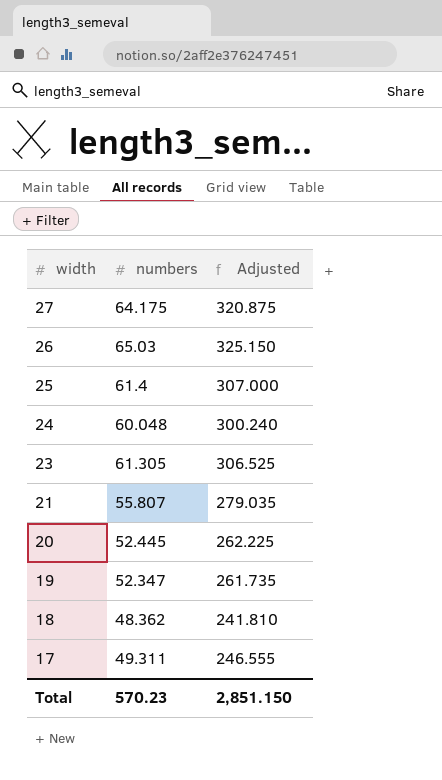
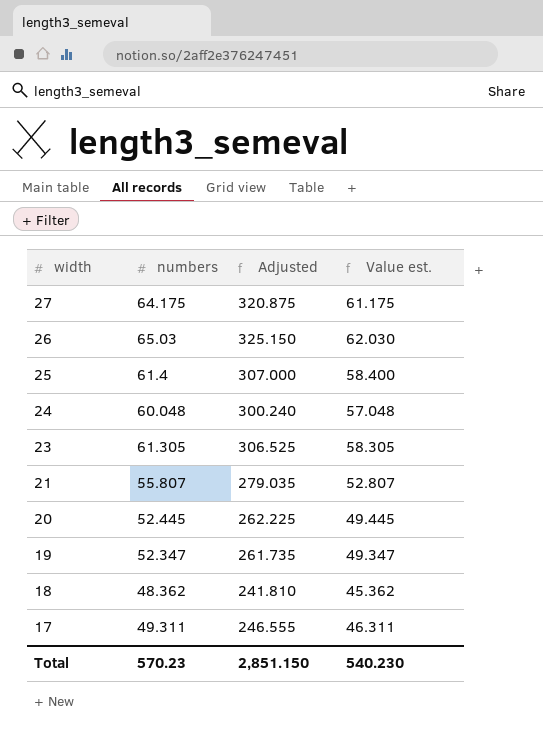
column Value est. | formula: none -> [numbers] - 3

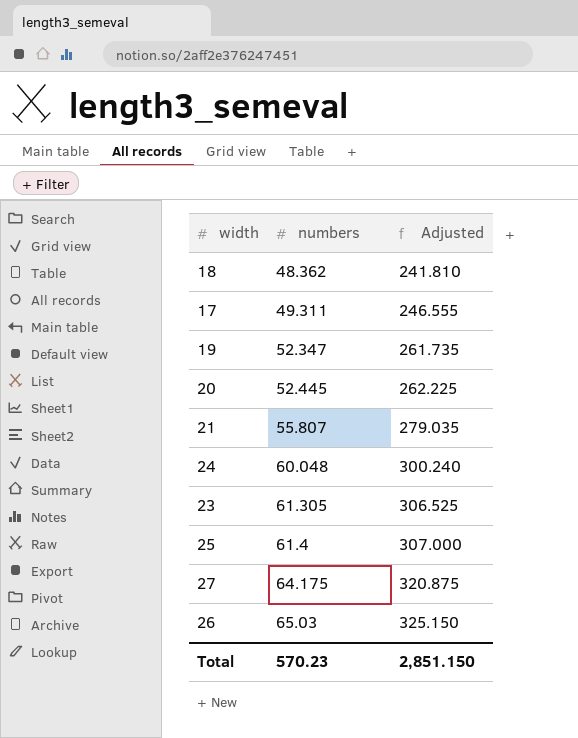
row order: width descending -> numbers ascending
column Value est. | formula: [numbers] - 3 -> none

